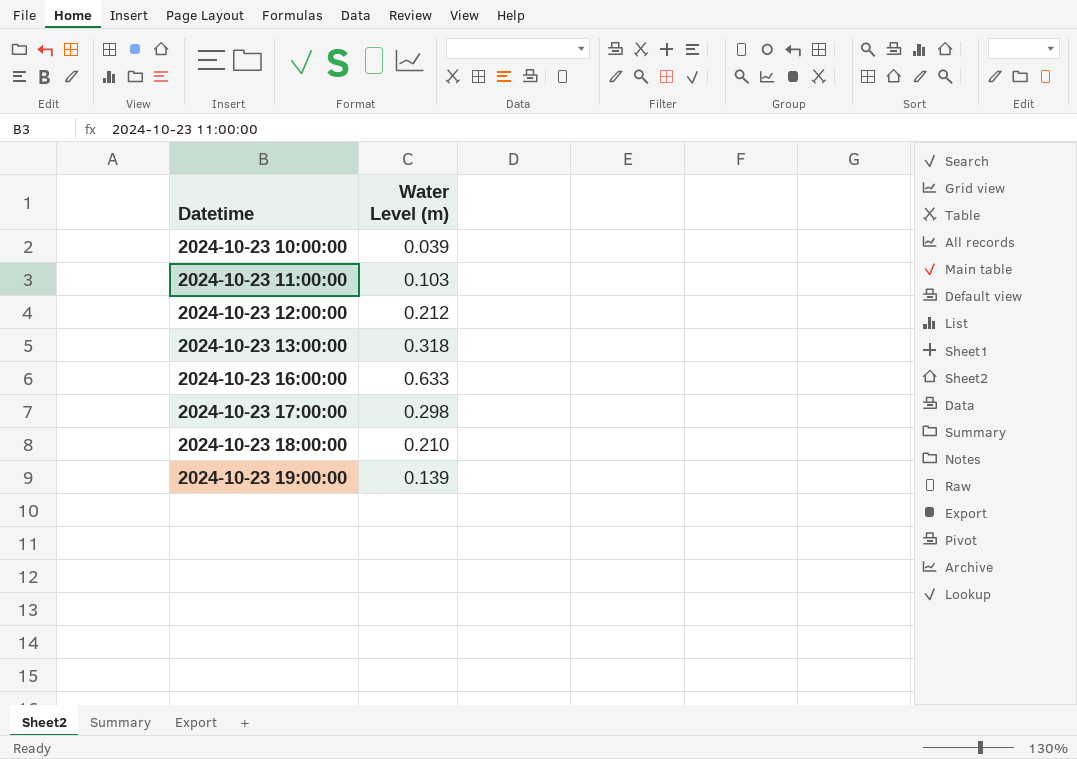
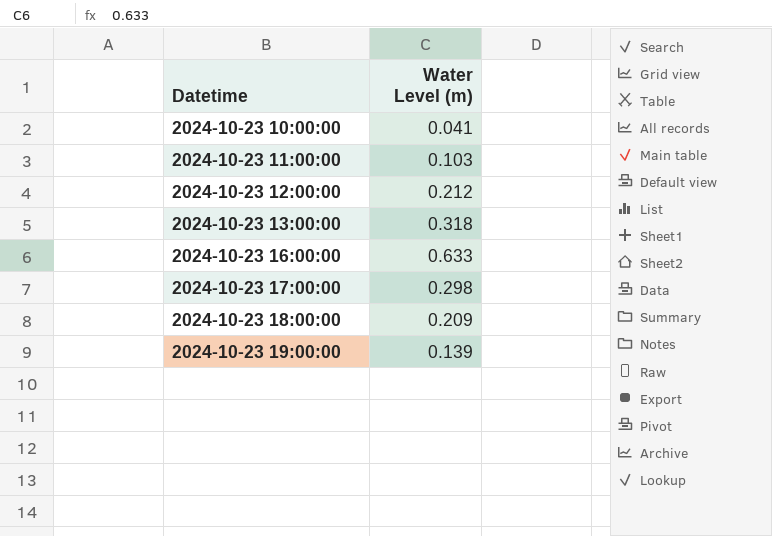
2024-10-23 10:00:00 | Water Level (m): 0.039 -> 0.041
2024-10-23 18:00:00 | Water Level (m): 0.210 -> 0.209

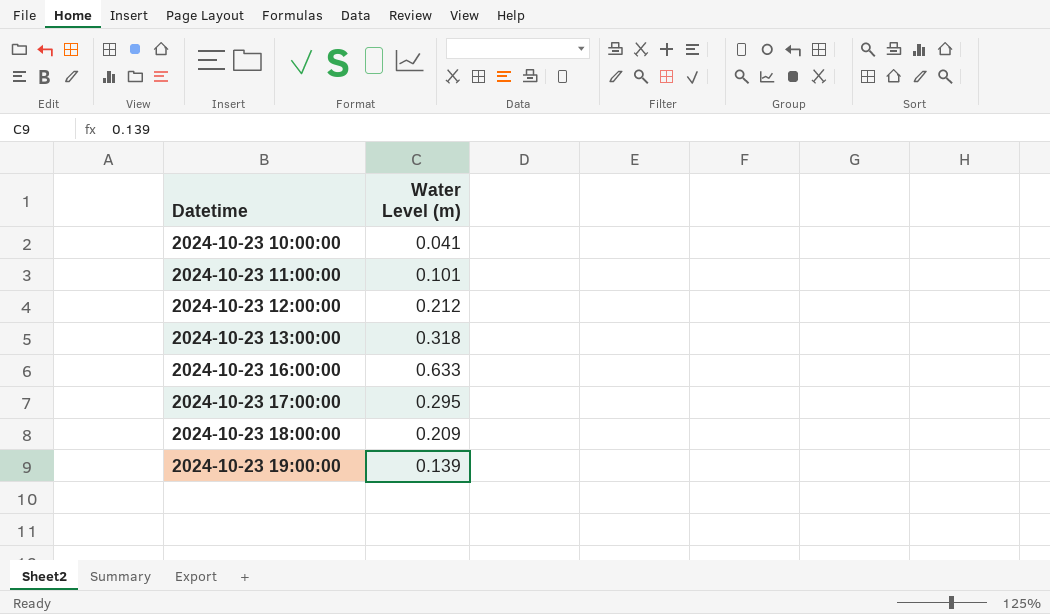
2024-10-23 11:00:00 | Water Level (m): 0.103 -> 0.101
2024-10-23 17:00:00 | Water Level (m): 0.298 -> 0.295

